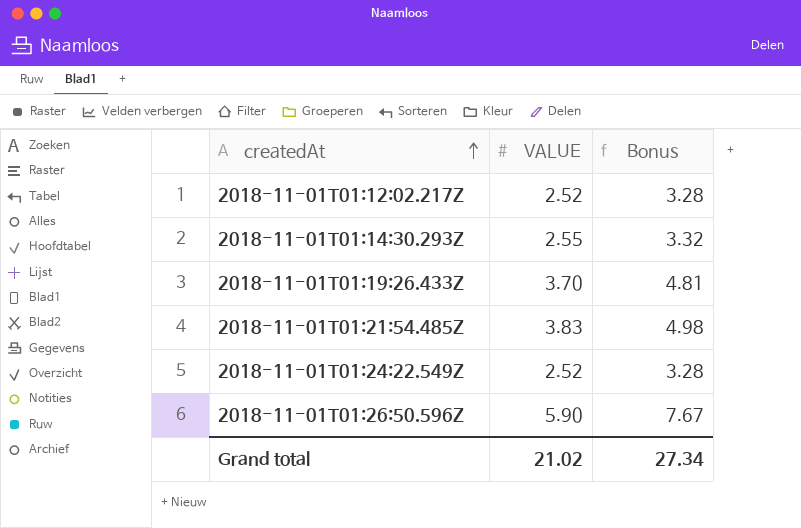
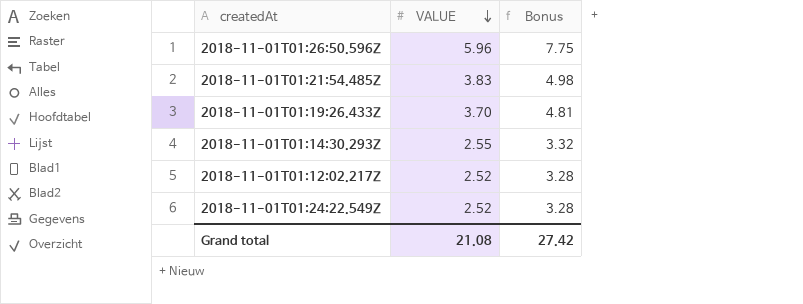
row order: createdAt ascending -> VALUE descending
2018-11-01T01:26:50.596Z | VALUE: 5.90 -> 5.96
2018-11-01T01:26:50.596Z | Bonus: 7.67 -> 7.75
Grand total | VALUE: 21.02 -> 21.08
Grand total | Bonus: 27.34 -> 27.42

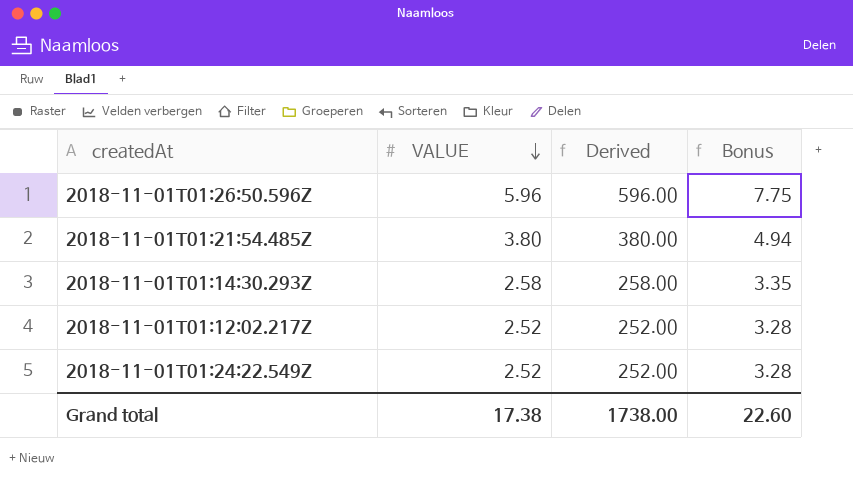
column Derived | formula: none -> [VALUE] * 100
row 2018-11-01T01:19:26.433Z: 3.70 | 4.81 -> none
2018-11-01T01:21:54.485Z | VALUE: 3.83 -> 3.80
2018-11-01T01:21:54.485Z | Bonus: 4.98 -> 4.94
2018-11-01T01:14:30.293Z | VALUE: 2.55 -> 2.58
2018-11-01T01:14:30.293Z | Bonus: 3.32 -> 3.35
Grand total | VALUE: 21.08 -> 17.38
Grand total | Bonus: 27.42 -> 22.60

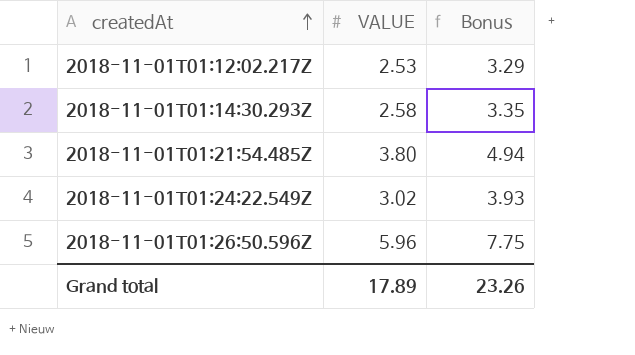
row order: VALUE descending -> createdAt ascending
column Derived | formula: [VALUE] * 100 -> none
2018-11-01T01:12:02.217Z | VALUE: 2.52 -> 2.53
2018-11-01T01:12:02.217Z | Bonus: 3.28 -> 3.29
2018-11-01T01:24:22.549Z | VALUE: 2.52 -> 3.02
2018-11-01T01:24:22.549Z | Bonus: 3.28 -> 3.93
Grand total | VALUE: 17.38 -> 17.89
Grand total | Bonus: 22.60 -> 23.26

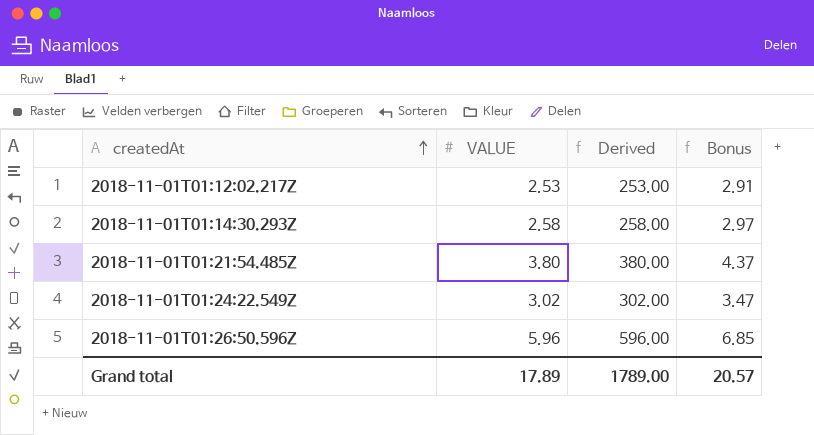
column Derived | formula: none -> [VALUE] * 100
column Bonus | formula: [VALUE] * 1.3 -> [VALUE] * 1.15
Grand total | Bonus: 23.26 -> 20.57

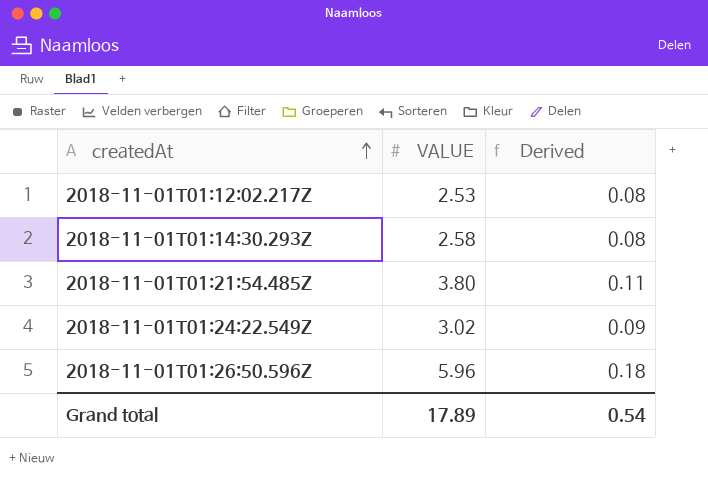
column Bonus | formula: [VALUE] * 1.15 -> none
column Derived | formula: [VALUE] * 100 -> [VALUE] * 0.03
Grand total | Derived: 1789.00 -> 0.54

